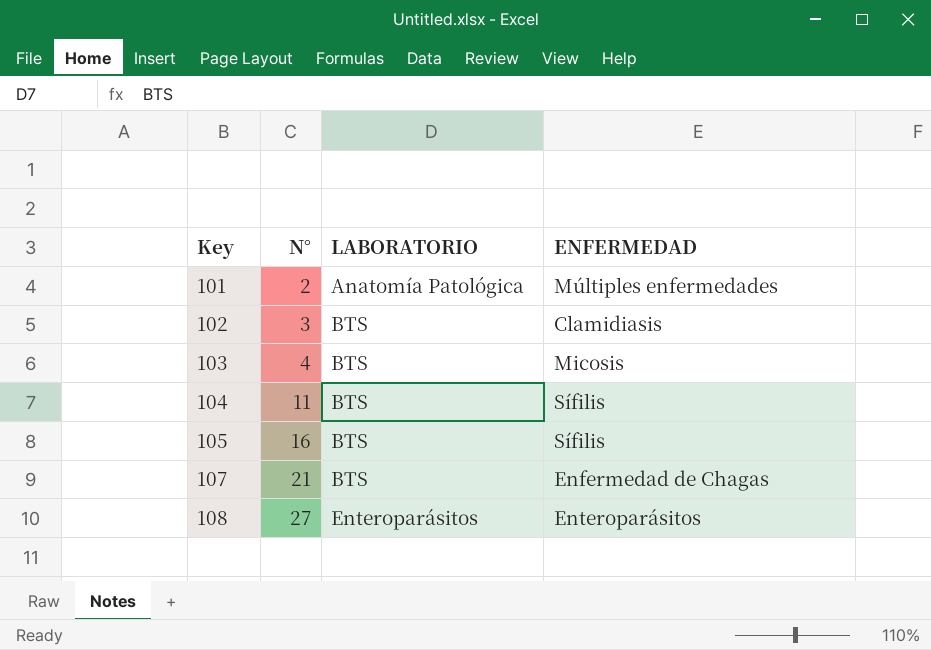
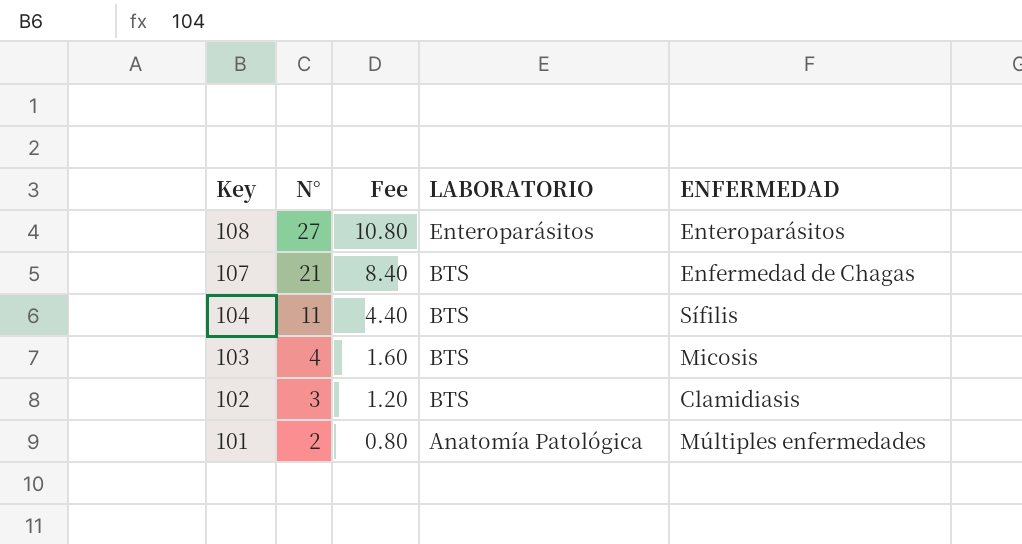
row order: Key ascending -> Key descending
column Fee | formula: none -> [N°] * 0.4
row 105: 16 | BTS | Sífilis -> none

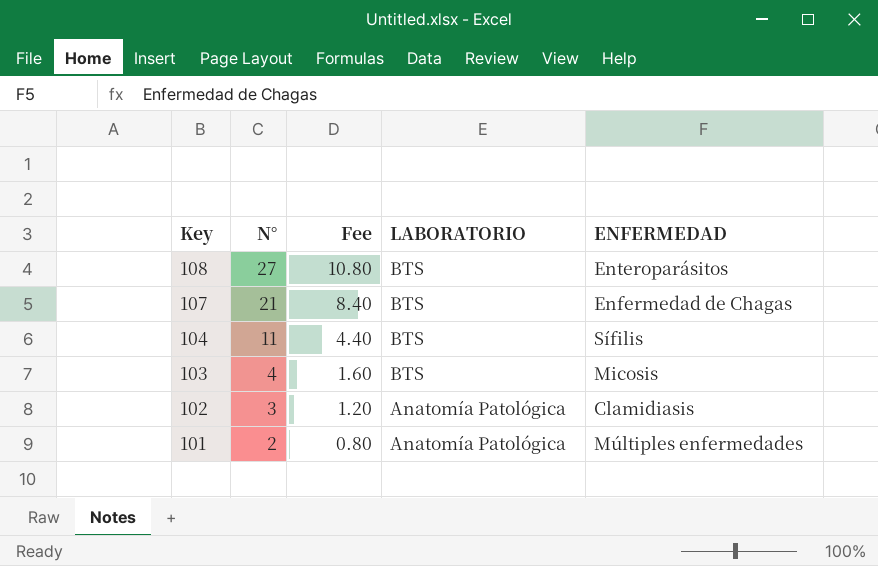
108 | LABORATORIO: Enteroparásitos -> BTS
102 | LABORATORIO: BTS -> Anatomía Patológica

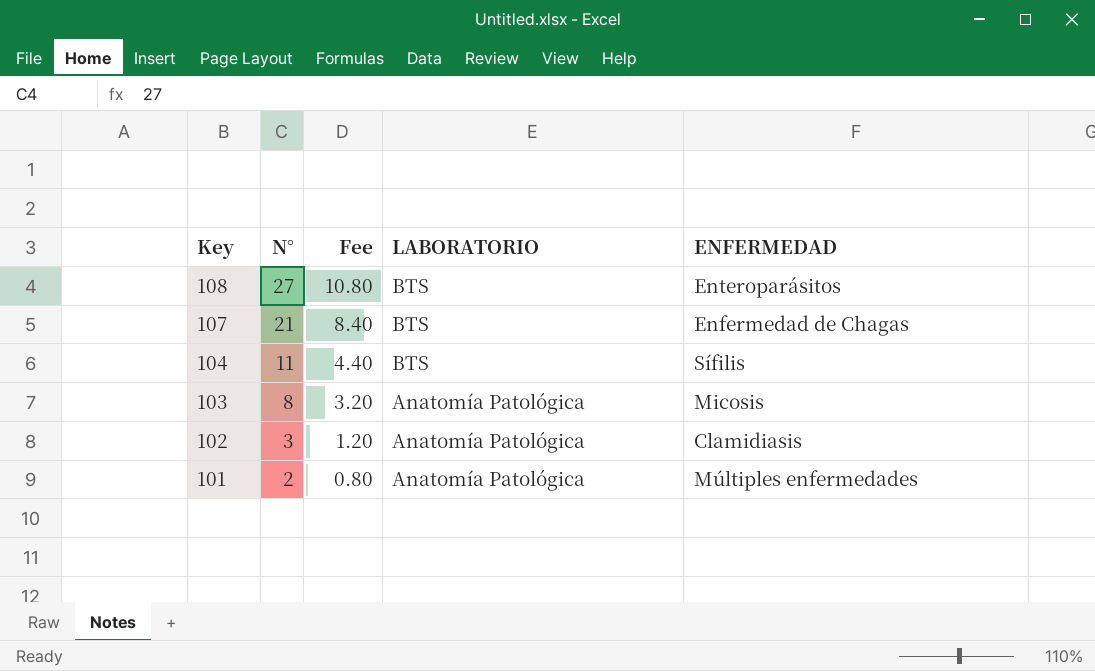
103 | N°: 4 -> 8
103 | Fee: 1.60 -> 3.20
103 | LABORATORIO: BTS -> Anatomía Patológica

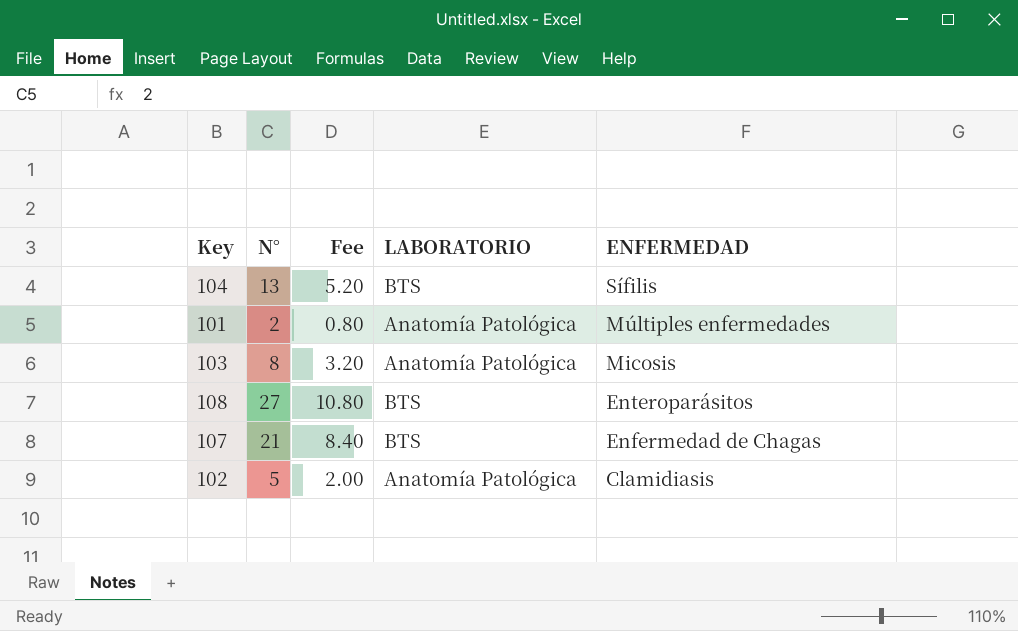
row order: Key descending -> ENFERMEDAD descending
104 | N°: 11 -> 13
104 | Fee: 4.40 -> 5.20
102 | N°: 3 -> 5
102 | Fee: 1.20 -> 2.00

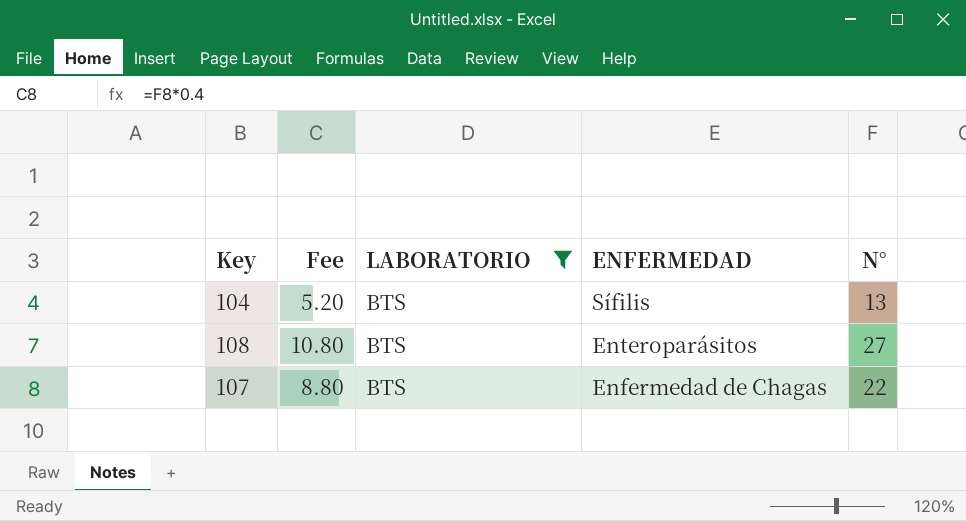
filter: none -> LABORATORIO = BTS
column N° | position: 2 -> 5
107 | Fee: 8.40 -> 8.80
107 | N°: 21 -> 22

